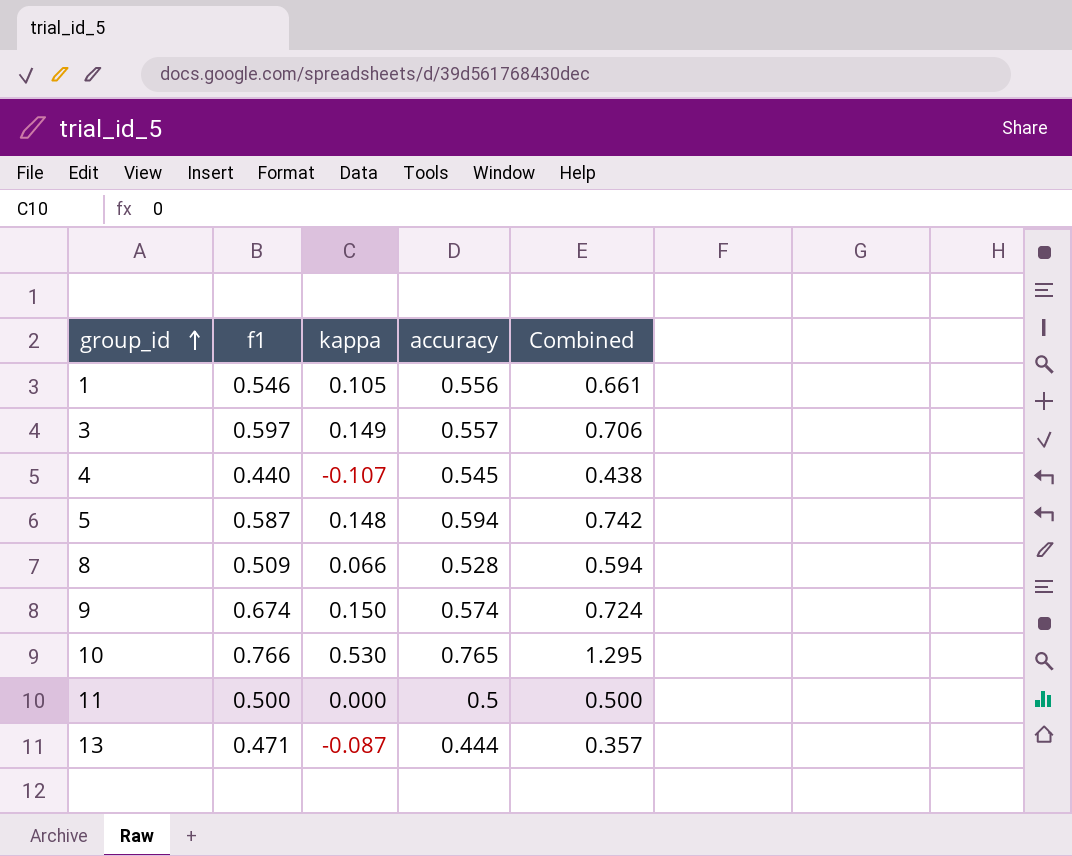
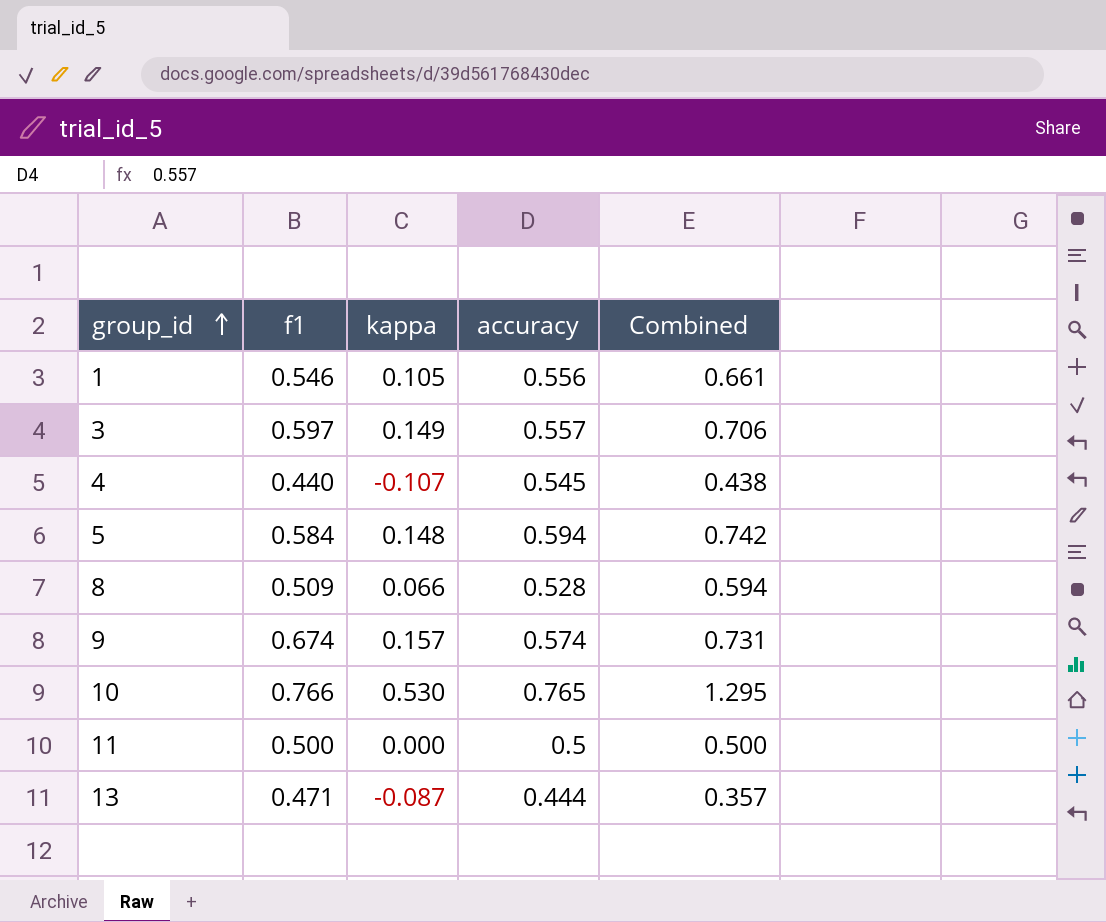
5 | f1: 0.587 -> 0.584
9 | kappa: 0.150 -> 0.157
9 | Combined: 0.724 -> 0.731

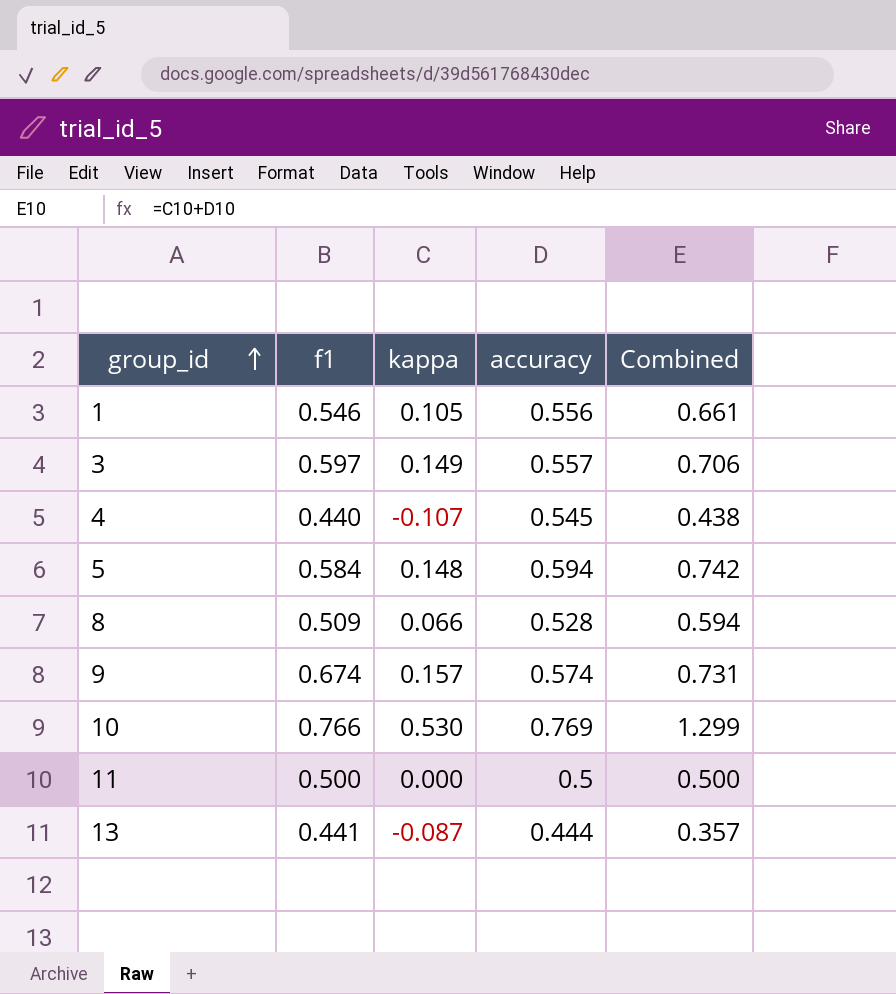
10 | accuracy: 0.765 -> 0.769
10 | Combined: 1.295 -> 1.299
13 | f1: 0.471 -> 0.441

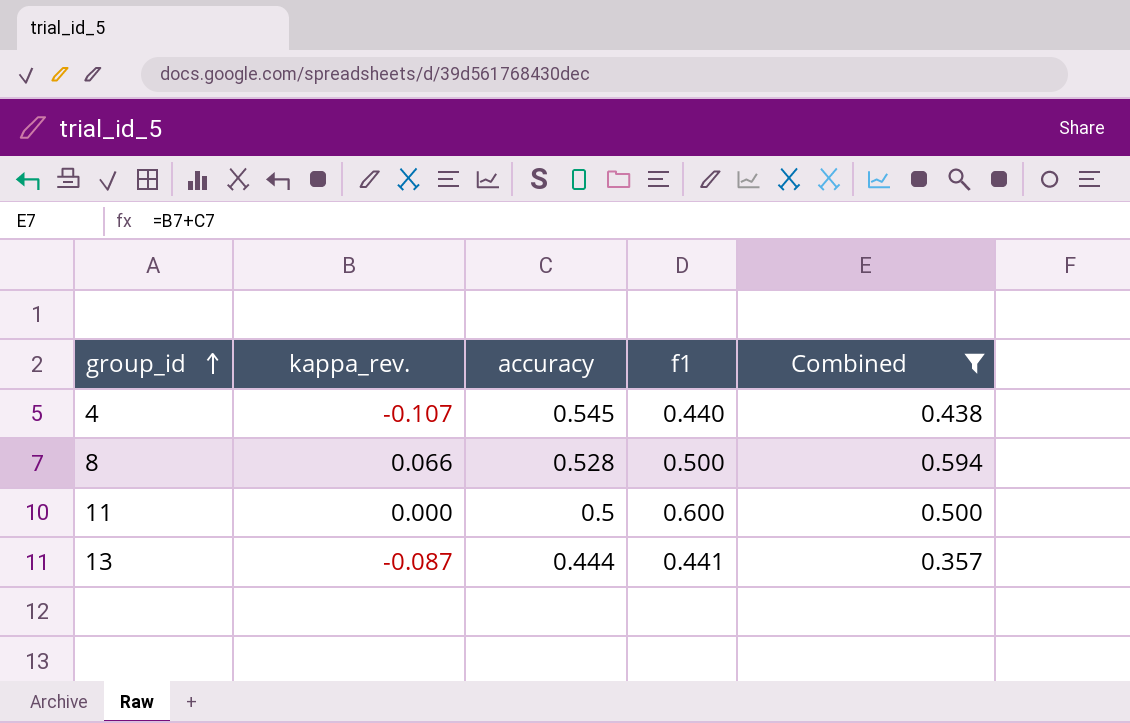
filter: none -> Combined <= 0.594
column name: kappa -> kappa_rev.
column f1 | position: 2 -> 4
8 | f1: 0.509 -> 0.500
11 | f1: 0.500 -> 0.600

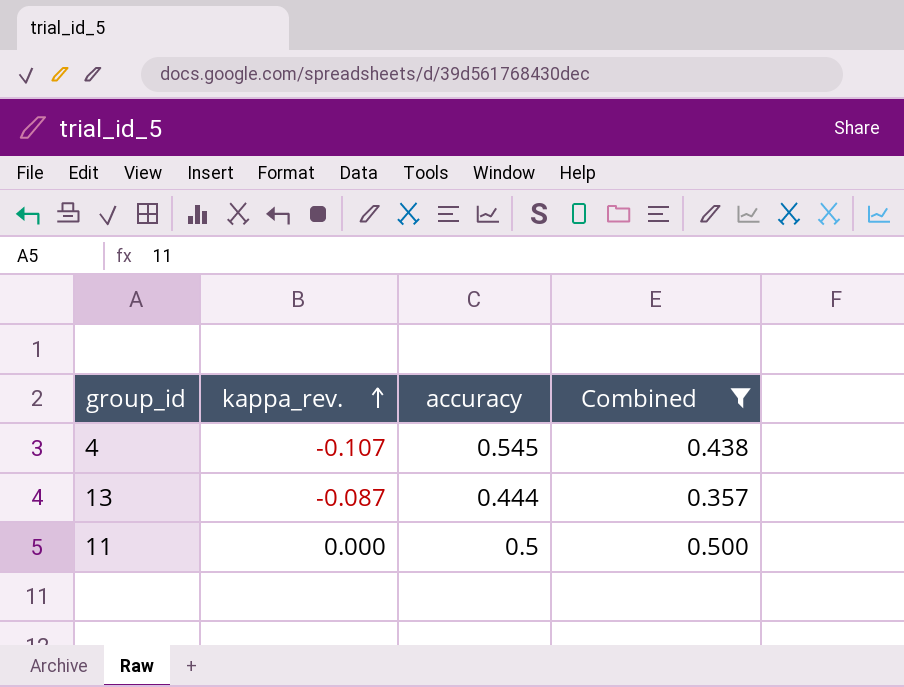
row order: group_id ascending -> kappa_rev. ascending
column f1 | position: 4 -> none
row 8: 0.066 | 0.528 | 0.500 | 0.594 -> none

